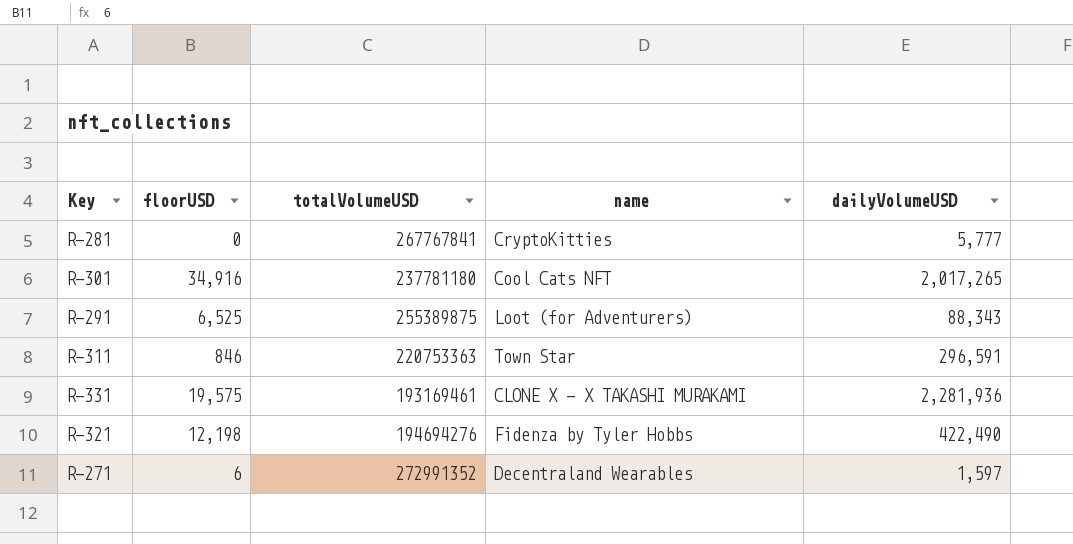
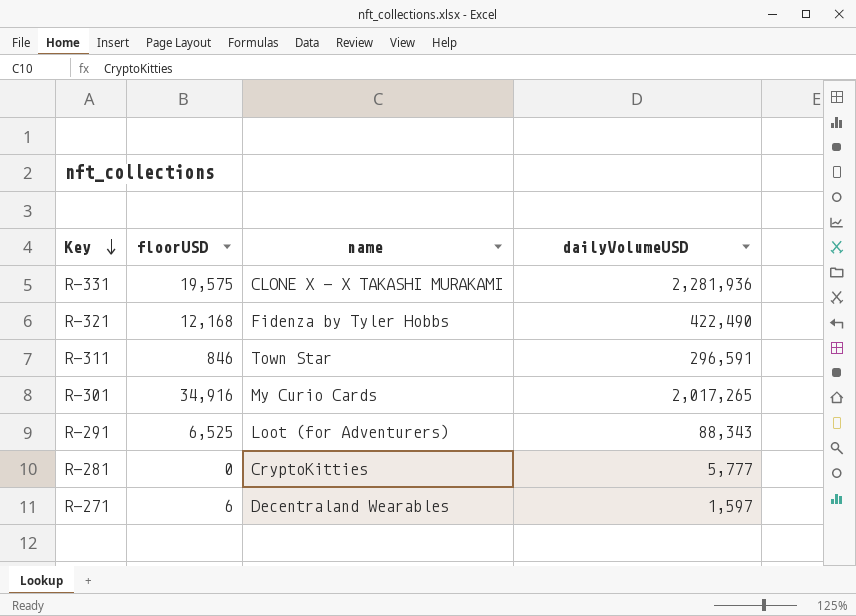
row order: none -> Key descending
column totalVolumeUSD | position: 3 -> none
R-321 | floorUSD: 12,198 -> 12,168
R-301 | name: Cool Cats NFT -> My Curio Cards

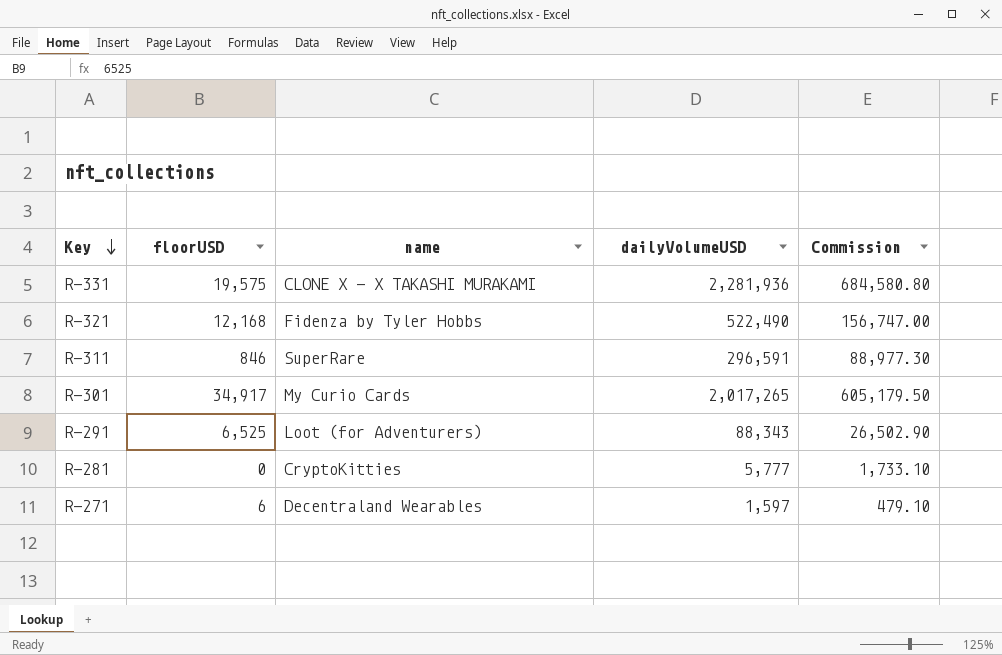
column Commission | formula: none -> [dailyVolumeUSD] * 0.3
R-321 | dailyVolumeUSD: 422,490 -> 522,490
R-311 | name: Town Star -> SuperRare
R-301 | floorUSD: 34,916 -> 34,917

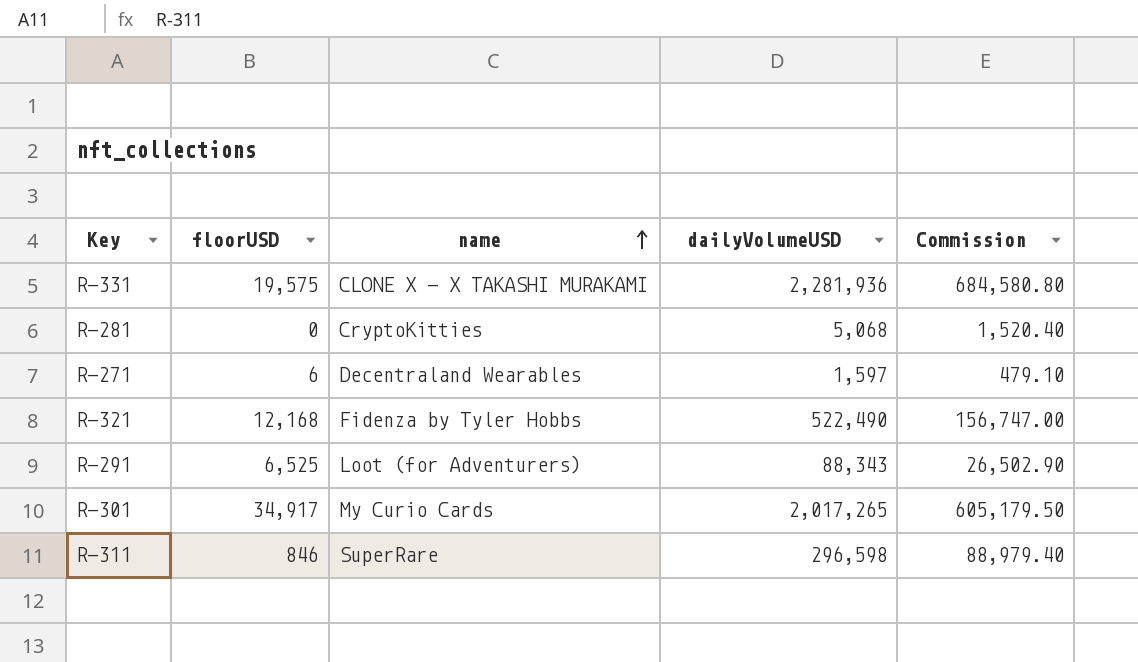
row order: Key descending -> name ascending
R-281 | dailyVolumeUSD: 5,777 -> 5,068
R-281 | Commission: 1,733.10 -> 1,520.40
R-311 | dailyVolumeUSD: 296,591 -> 296,598
R-311 | Commission: 88,977.30 -> 88,979.40

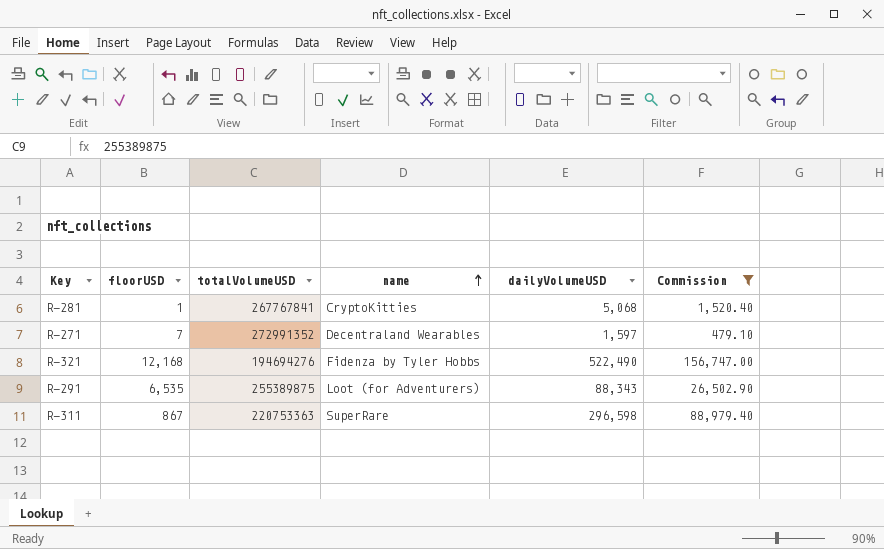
filter: none -> Commission <= 156,747.00
column totalVolumeUSD | position: none -> 3
R-281 | floorUSD: 0 -> 1
R-271 | floorUSD: 6 -> 7
R-291 | floorUSD: 6,525 -> 6,535
R-311 | floorUSD: 846 -> 867

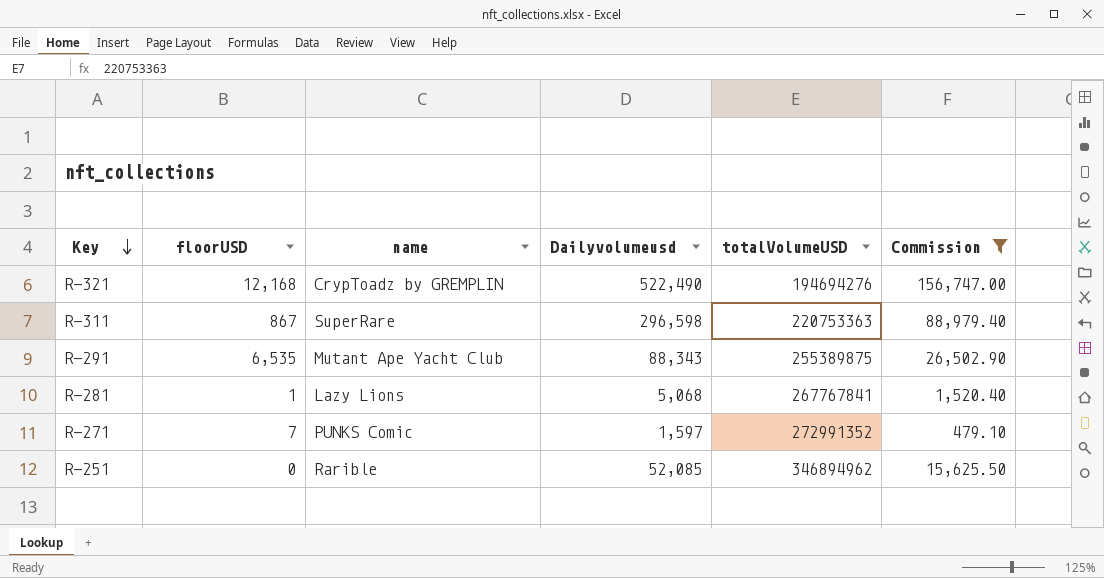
row order: name ascending -> Key descending
column name: dailyVolumeUSD -> Dailyvolumeusd
column totalVolumeUSD | position: 3 -> 5
R-321 | name: Fidenza by Tyler Hobbs -> CrypToadz by GREMPLIN
R-291 | name: Loot (for Adventurers) -> Mutant Ape Yacht Club
R-281 | name: CryptoKitties -> Lazy Lions
R-271 | name: Decentraland Wearables -> PUNKS Comic
row R-251: none -> 0 | Rarible | 52,085 | 346894962 | 15,625.50

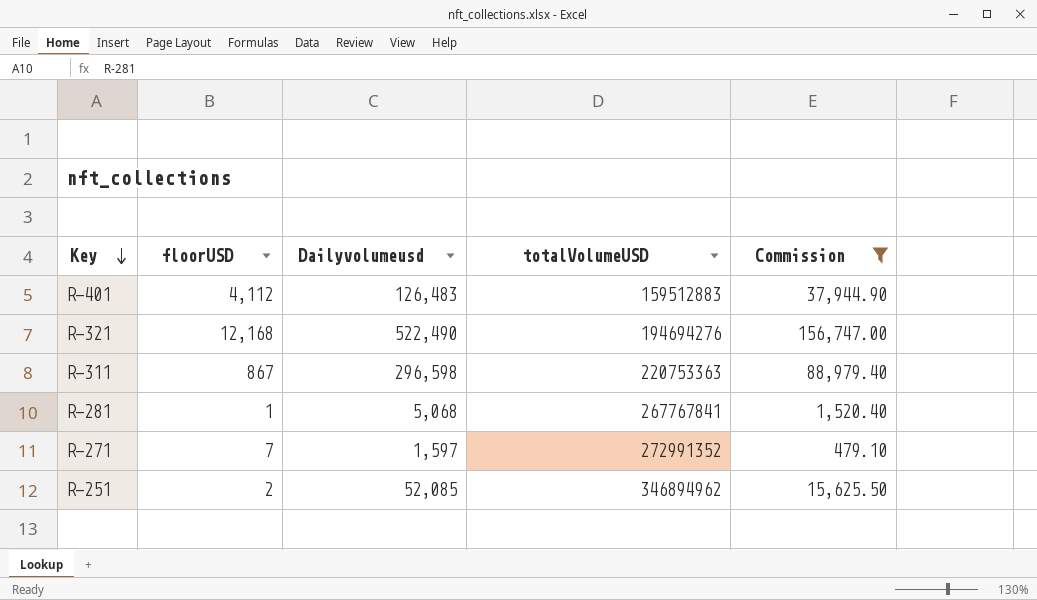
column name | position: 3 -> none
row R-291: 6,535 | Mutant Ape Yacht Club | 88,343 | 255389875 | 26,502.90 -> none
row R-401: none -> 4,112 | 126,483 | 159512883 | 37,944.90
R-251 | floorUSD: 0 -> 2

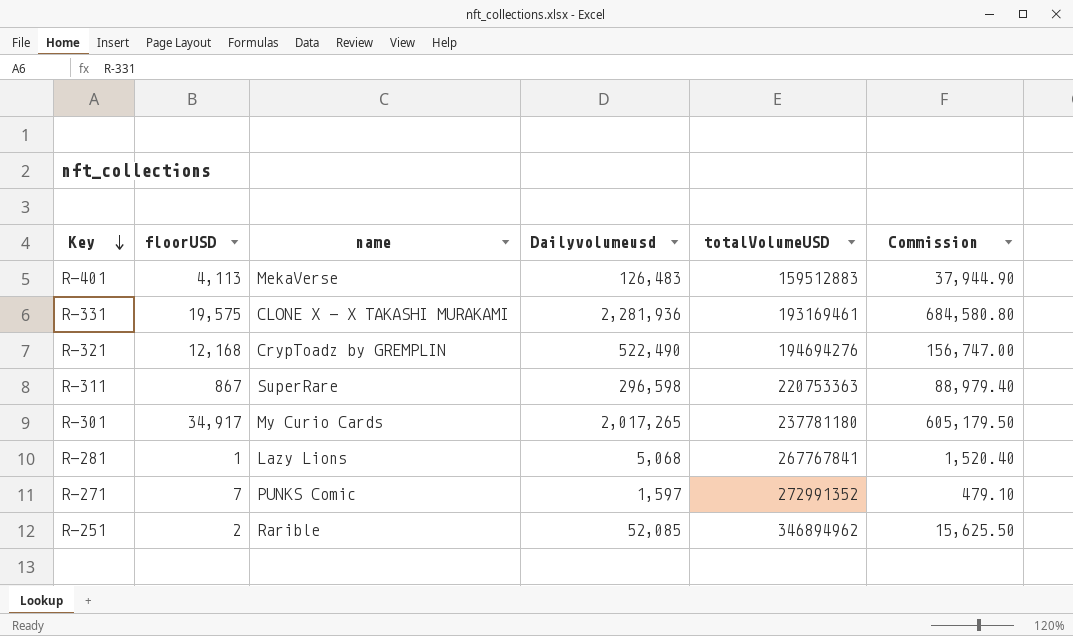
filter: Commission <= 156,747.00 -> none
column name | position: none -> 3
R-401 | floorUSD: 4,112 -> 4,113

